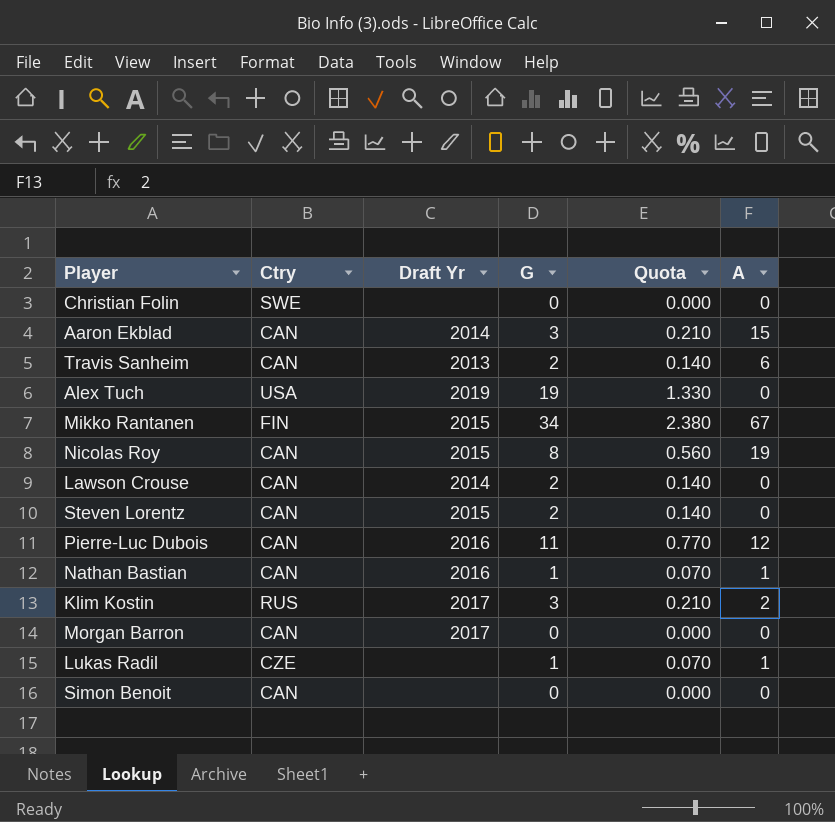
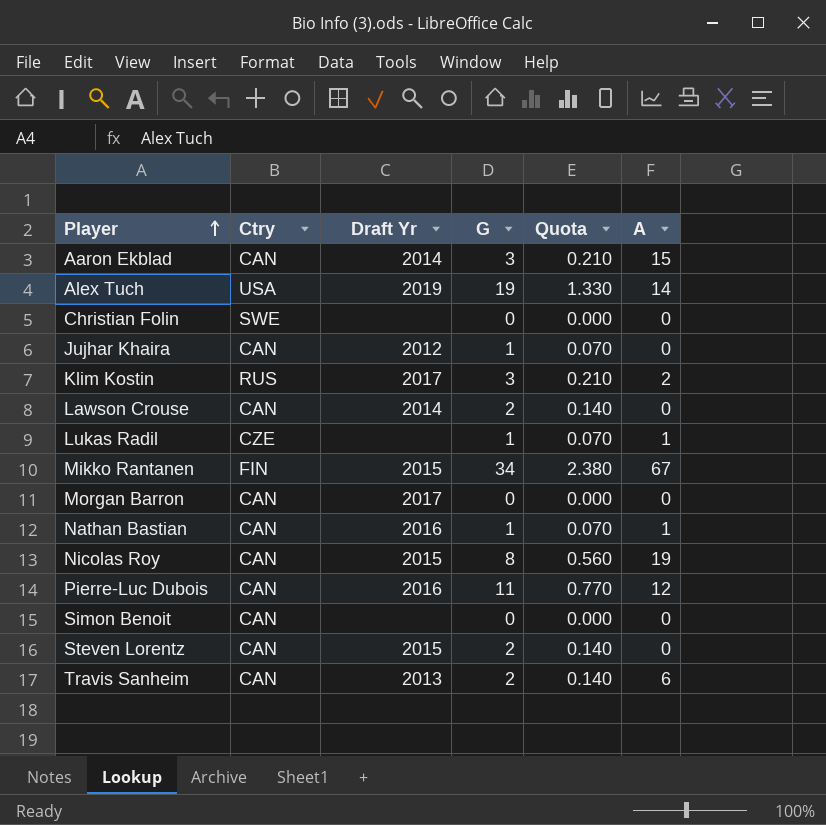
row order: none -> Player ascending
Alex Tuch | A: 0 -> 14
row Jujhar Khaira: none -> CAN | 2012 | 1 | 0.070 | 0

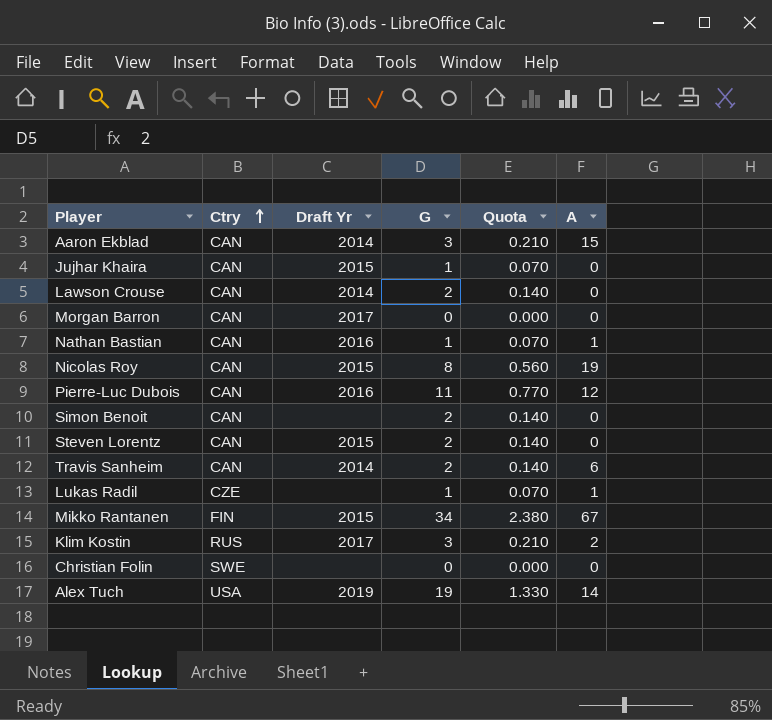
row order: Player ascending -> Ctry ascending
Jujhar Khaira | Draft Yr: 2012 -> 2015
Simon Benoit | G: 0 -> 2
Simon Benoit | Quota: 0.000 -> 0.140
Travis Sanheim | Draft Yr: 2013 -> 2014

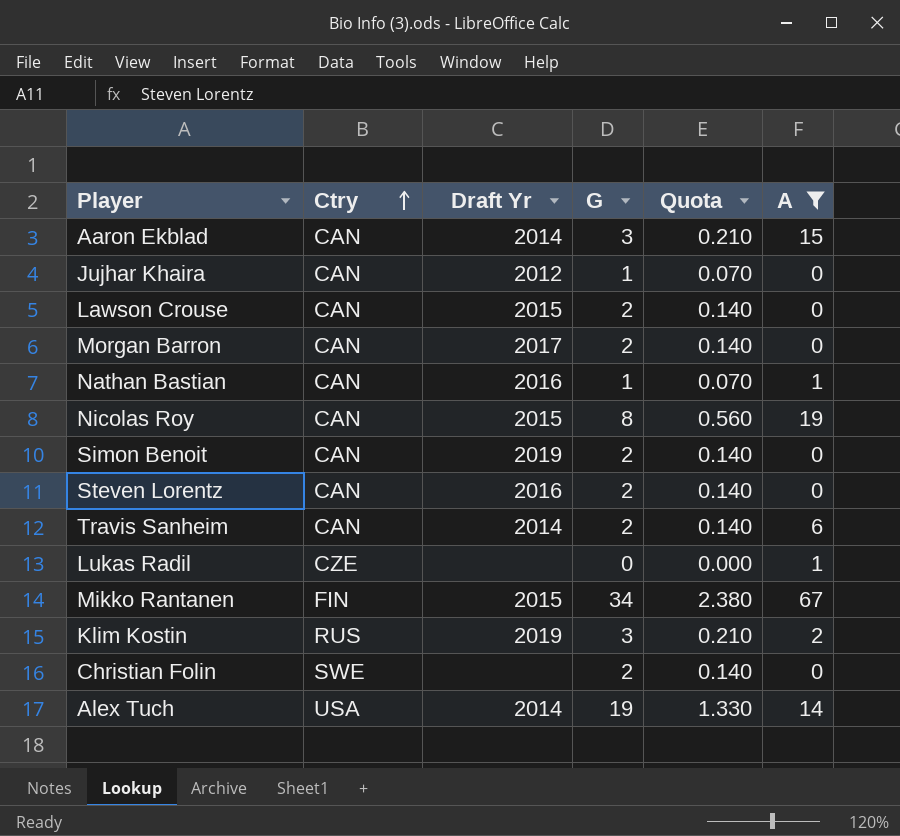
filter: none -> A != 12
Jujhar Khaira | Draft Yr: 2015 -> 2012
Lawson Crouse | Draft Yr: 2014 -> 2015
Morgan Barron | G: 0 -> 2
Morgan Barron | Quota: 0.000 -> 0.140
Simon Benoit | Draft Yr: none -> 2019
Steven Lorentz | Draft Yr: 2015 -> 2016
Lukas Radil | G: 1 -> 0
Lukas Radil | Quota: 0.070 -> 0.000
Klim Kostin | Draft Yr: 2017 -> 2019
Christian Folin | G: 0 -> 2
Christian Folin | Quota: 0.000 -> 0.140
Alex Tuch | Draft Yr: 2019 -> 2014

